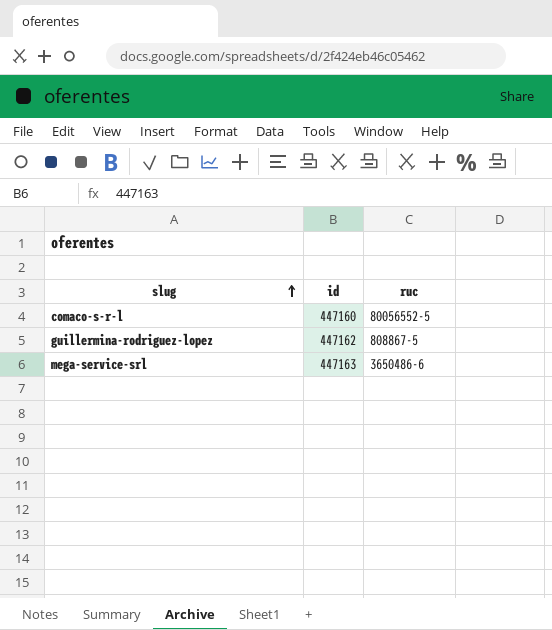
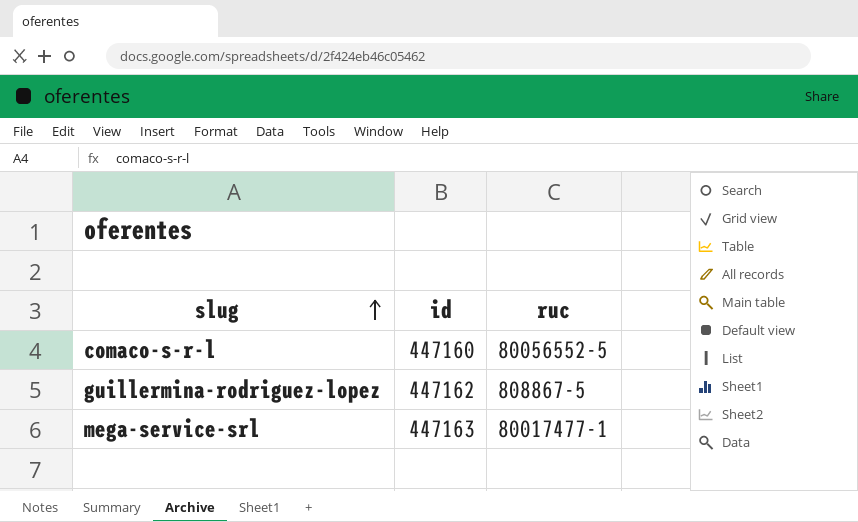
mega-service-srl | ruc: 3650486-6 -> 80017477-1

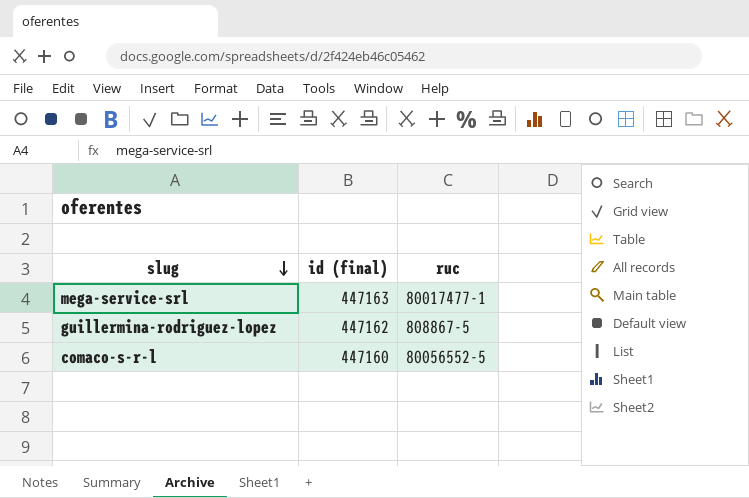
row order: slug ascending -> slug descending
column name: id -> id (final)

